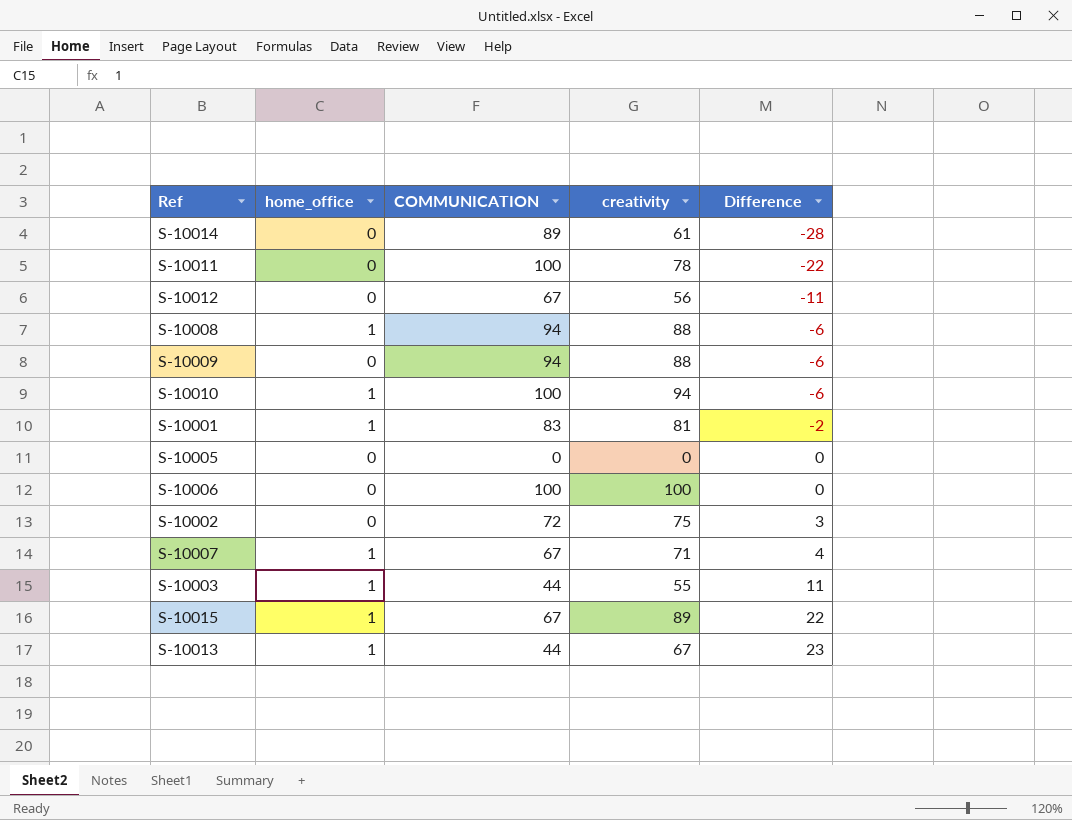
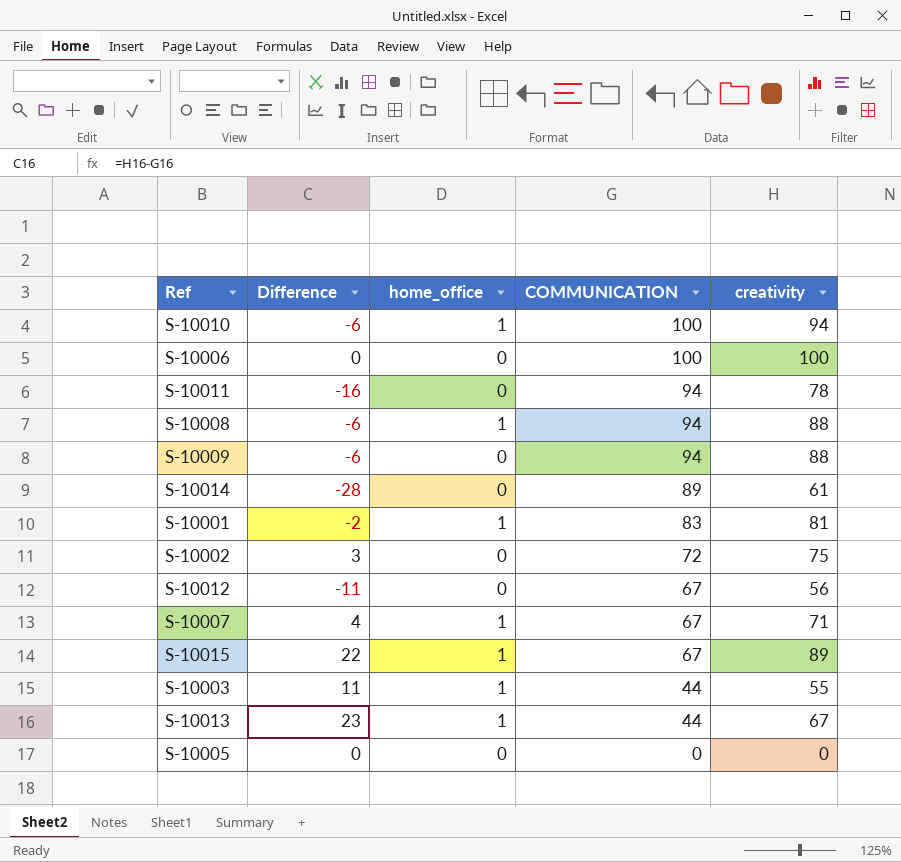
row order: Difference ascending -> COMMUNICATION descending
column Difference | position: 5 -> 2
S-10011 | Difference: -22 -> -16
S-10011 | COMMUNICATION: 100 -> 94

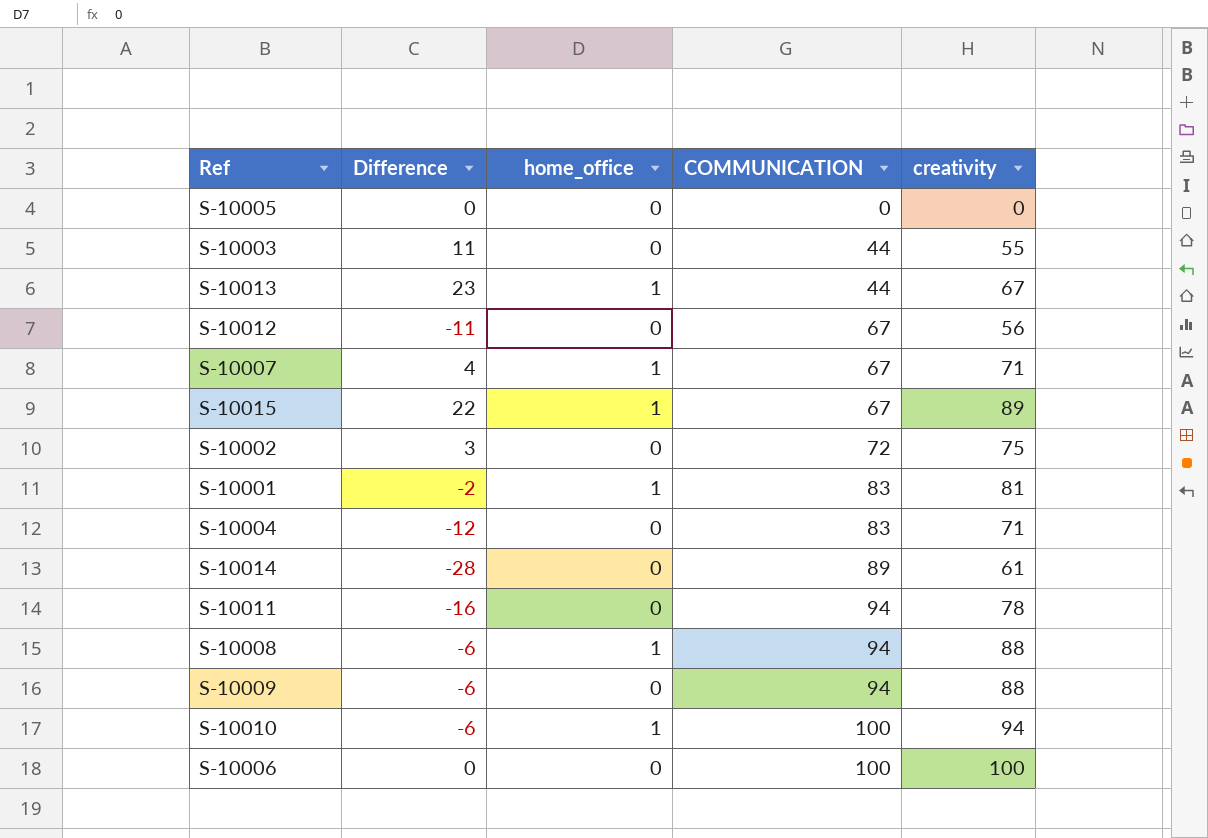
row order: COMMUNICATION descending -> COMMUNICATION ascending
S-10003 | home_office: 1 -> 0
row S-10004: none -> -12 | 0 | 83 | 71

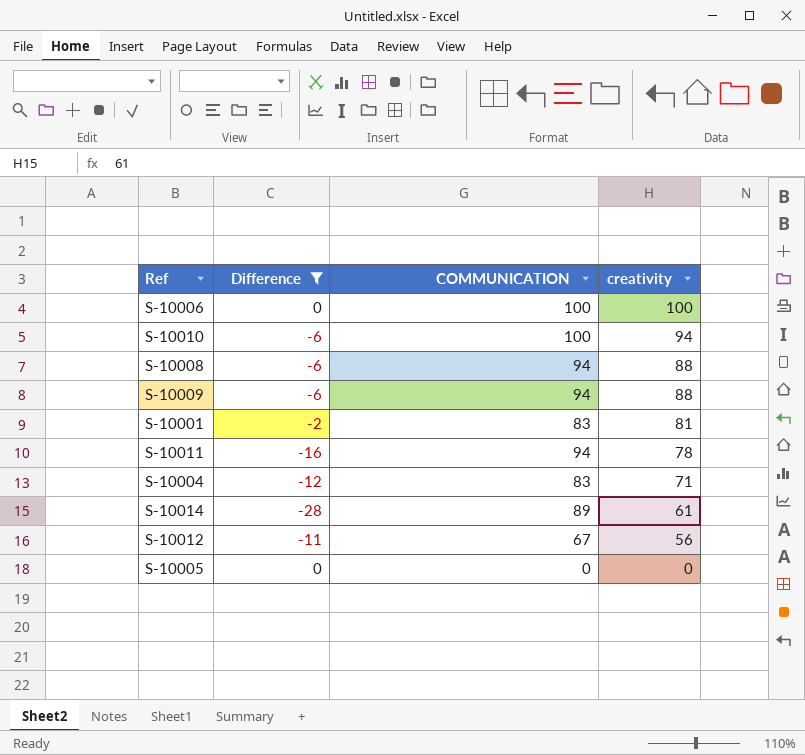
filter: none -> Difference <= 0
row order: COMMUNICATION ascending -> creativity descending
column home_office | position: 3 -> none

